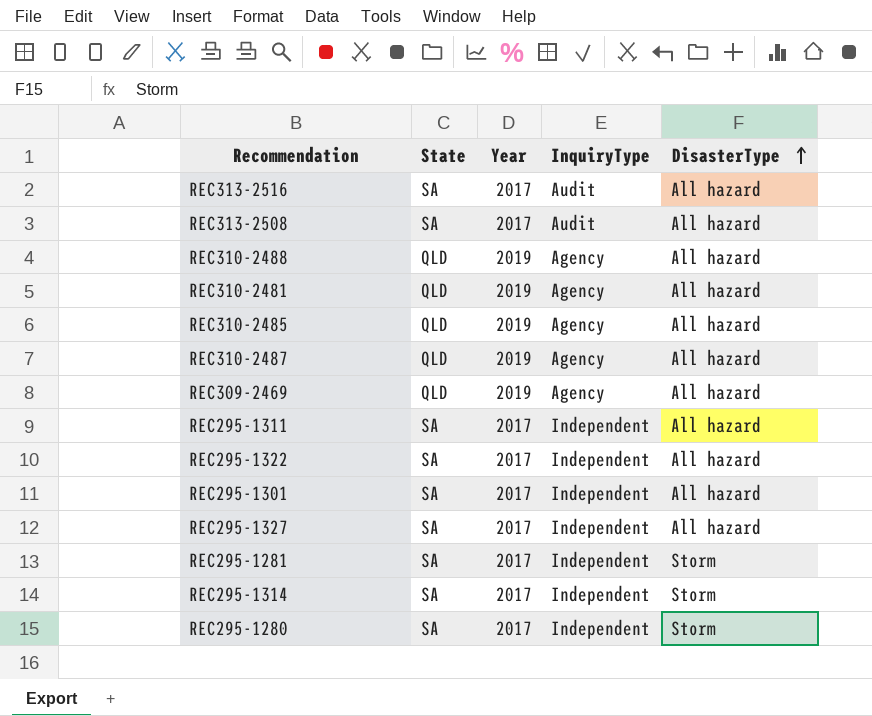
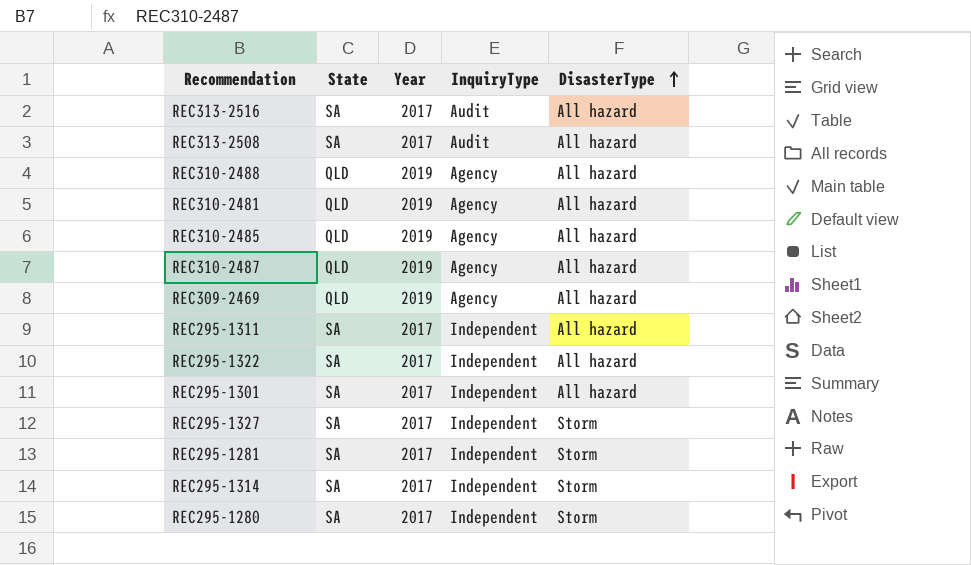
REC295-1327 | DisasterType: All hazard -> Storm

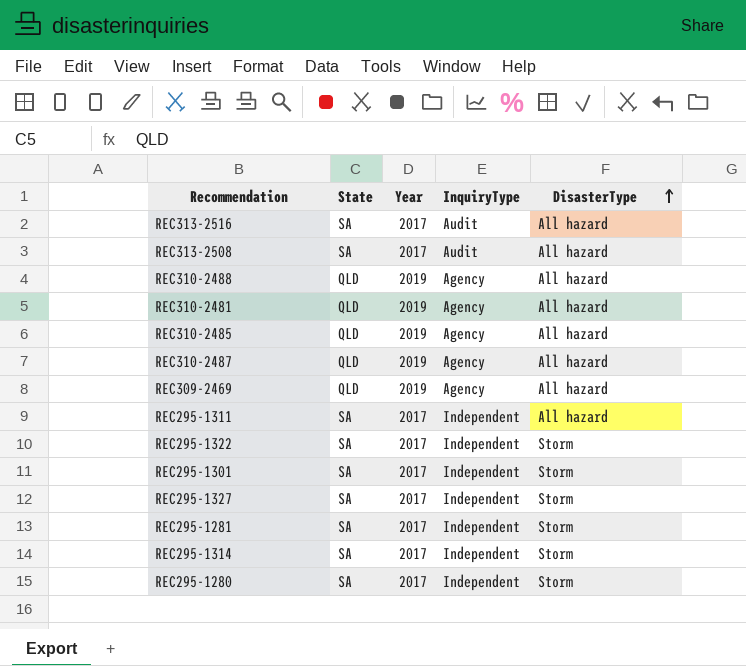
REC295-1322 | DisasterType: All hazard -> Storm
REC295-1301 | DisasterType: All hazard -> Storm

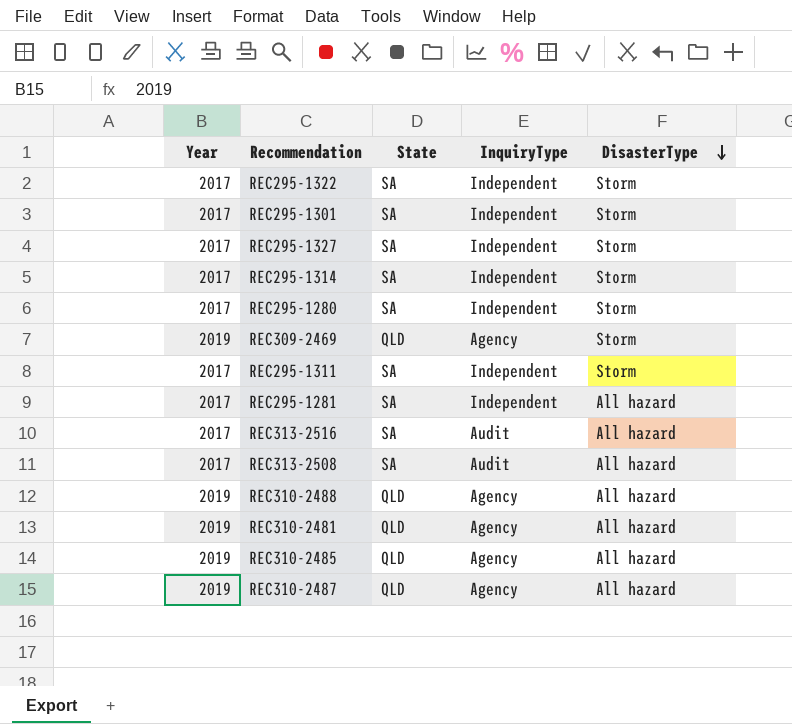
row order: DisasterType ascending -> DisasterType descending
column Year | position: 3 -> 1
REC309-2469 | DisasterType: All hazard -> Storm
REC295-1311 | DisasterType: All hazard -> Storm
REC295-1281 | DisasterType: Storm -> All hazard

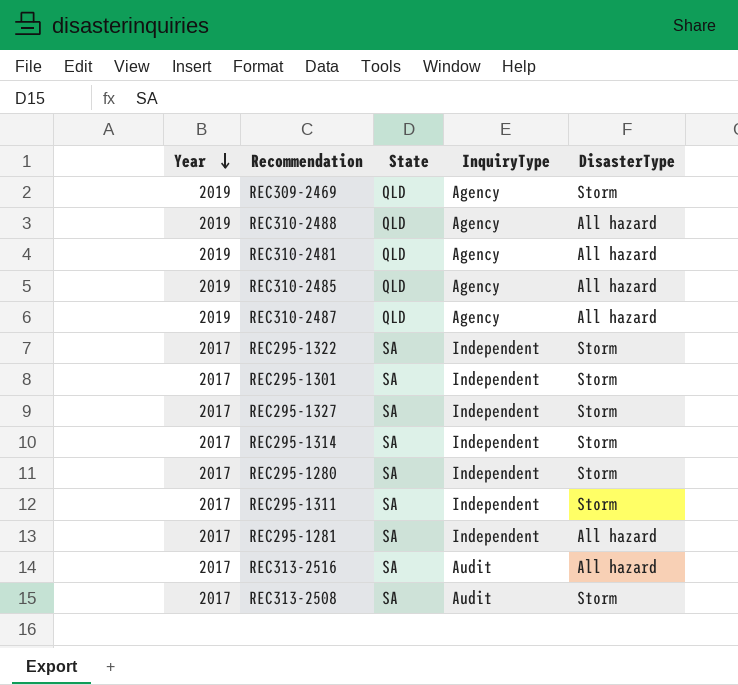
row order: DisasterType descending -> Year descending
REC313-2508 | DisasterType: All hazard -> Storm

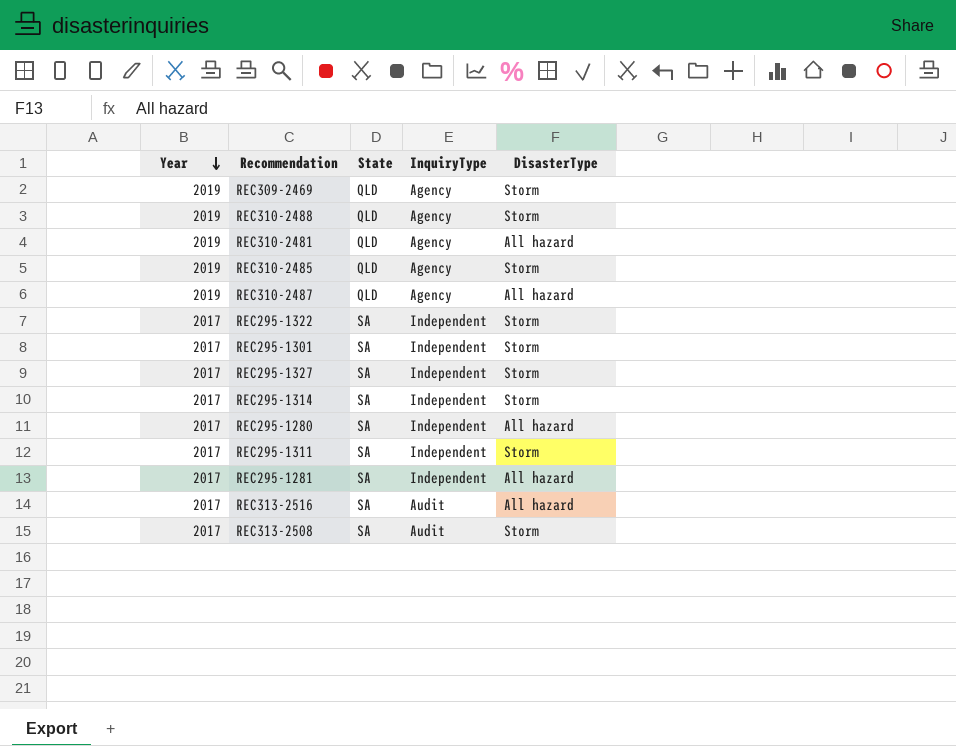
REC310-2488 | DisasterType: All hazard -> Storm
REC310-2485 | DisasterType: All hazard -> Storm
REC295-1280 | DisasterType: Storm -> All hazard

